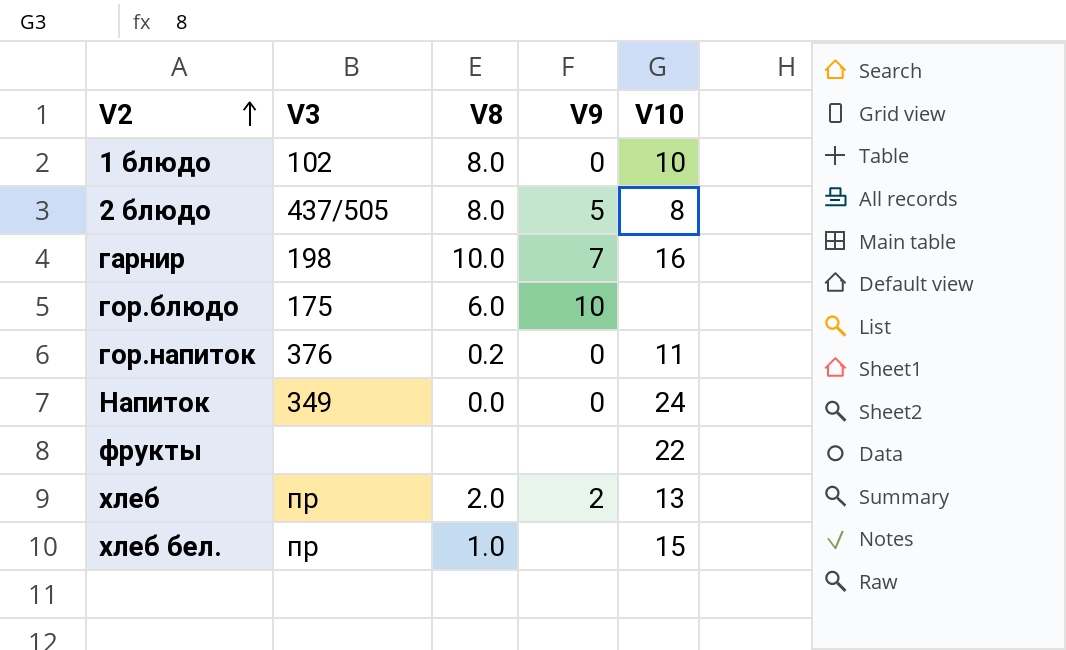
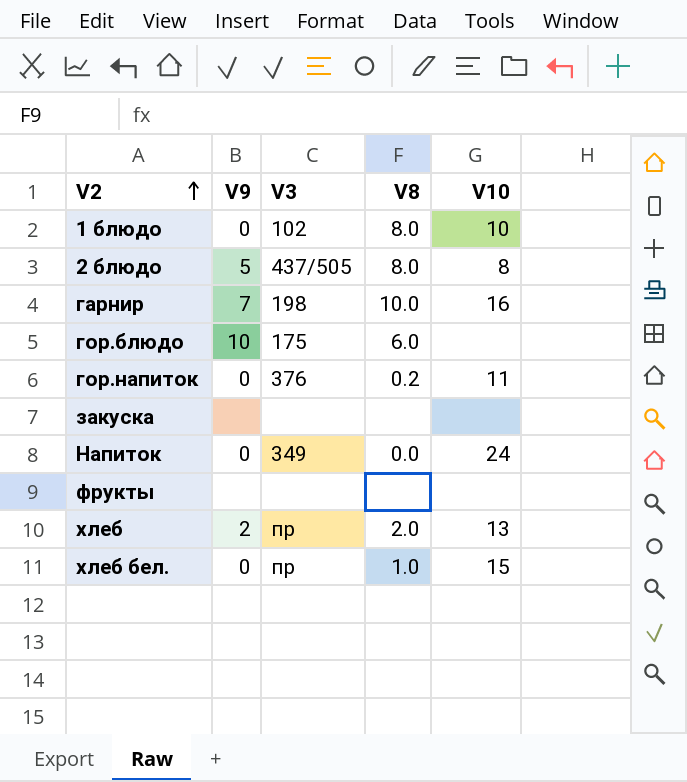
column V9 | position: 4 -> 2
row закуска: none -> none | none | none | none
фрукты | V10: 22 -> none
хлеб бел. | V9: none -> 0

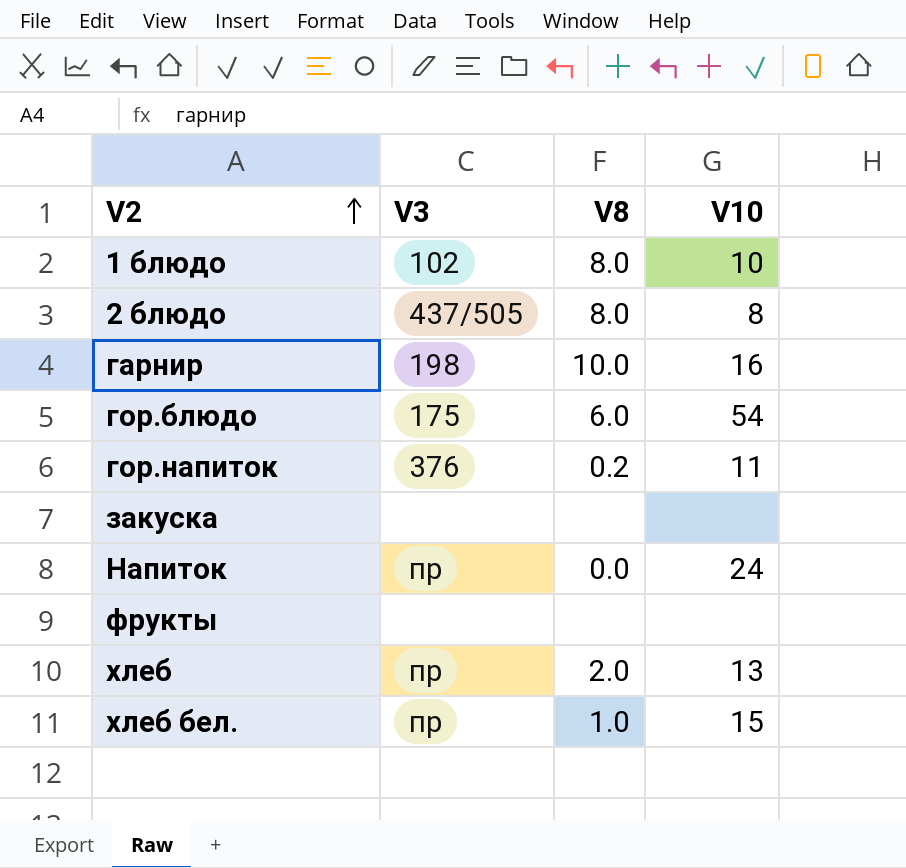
column V9 | position: 2 -> none
гор.блюдо | V10: none -> 54
Напиток | V3: 349 -> пр

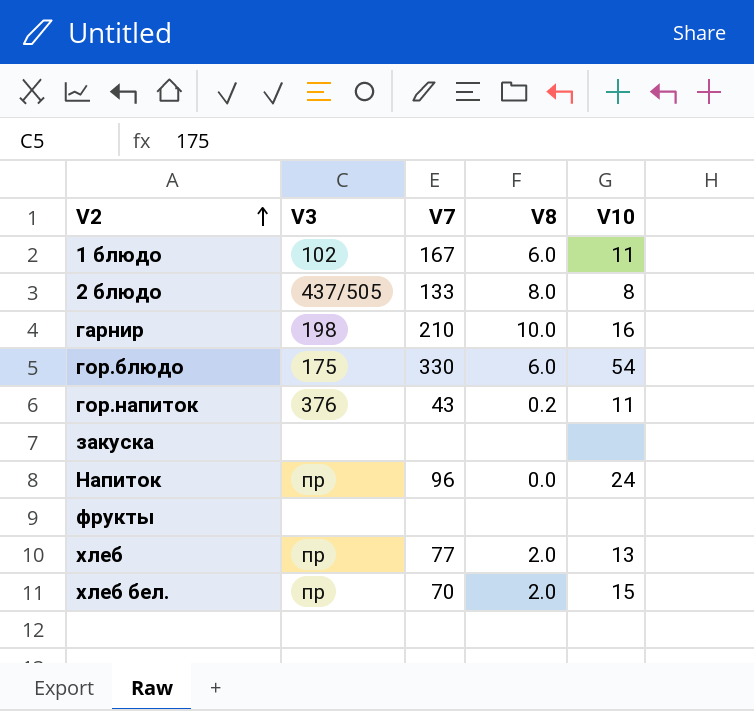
column V7 | position: none -> 3
1 блюдо | V8: 8.0 -> 6.0
1 блюдо | V10: 10 -> 11
хлеб бел. | V8: 1.0 -> 2.0

